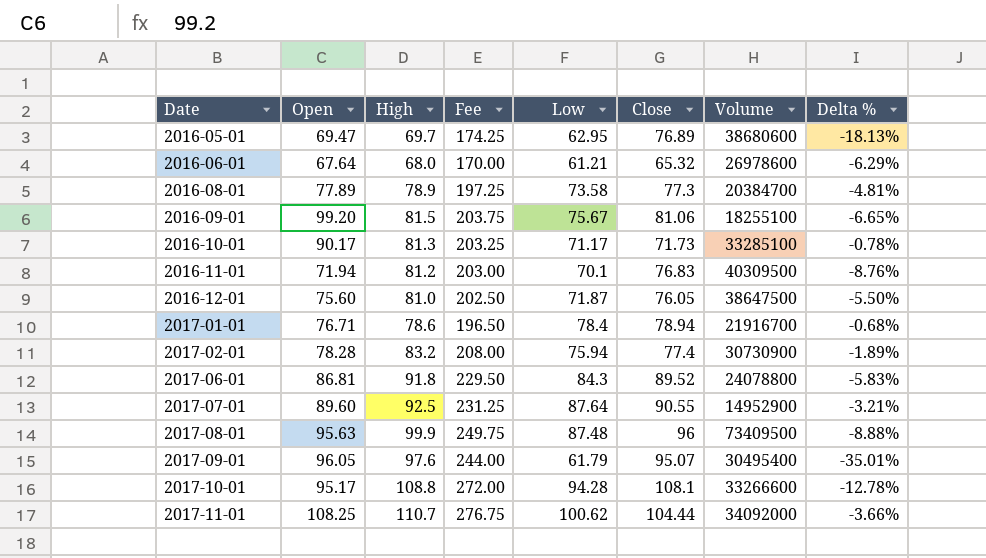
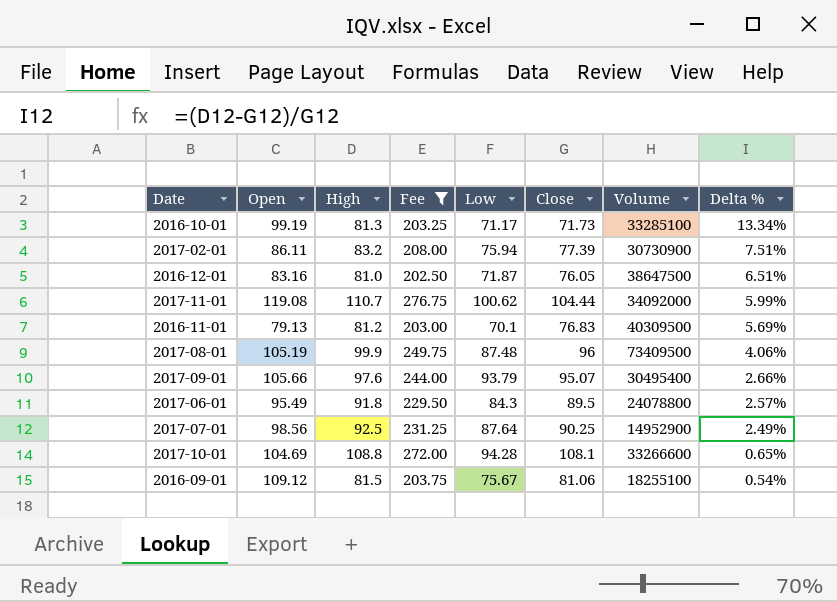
filter: none -> Fee >= 202.50
row order: Date ascending -> Delta % descending
column Delta % | formula: ([Low] - [Close]) / [Close] -> ([High] - [Close]) / [Close]
2016-10-01 | Open: 90.17 -> 99.19
2017-02-01 | Open: 78.28 -> 86.11
2017-02-01 | Close: 77.4 -> 77.39
2016-12-01 | Open: 75.60 -> 83.16
2017-11-01 | Open: 108.25 -> 119.08
2016-11-01 | Open: 71.94 -> 79.13
2017-08-01 | Open: 95.63 -> 105.19
2017-09-01 | Open: 96.05 -> 105.66
2017-09-01 | Low: 61.79 -> 93.79
2017-06-01 | Open: 86.81 -> 95.49
2017-06-01 | Close: 89.52 -> 89.5
2017-07-01 | Open: 89.60 -> 98.56
2017-07-01 | Close: 90.55 -> 90.25
2017-10-01 | Open: 95.17 -> 104.69
2016-09-01 | Open: 99.20 -> 109.12

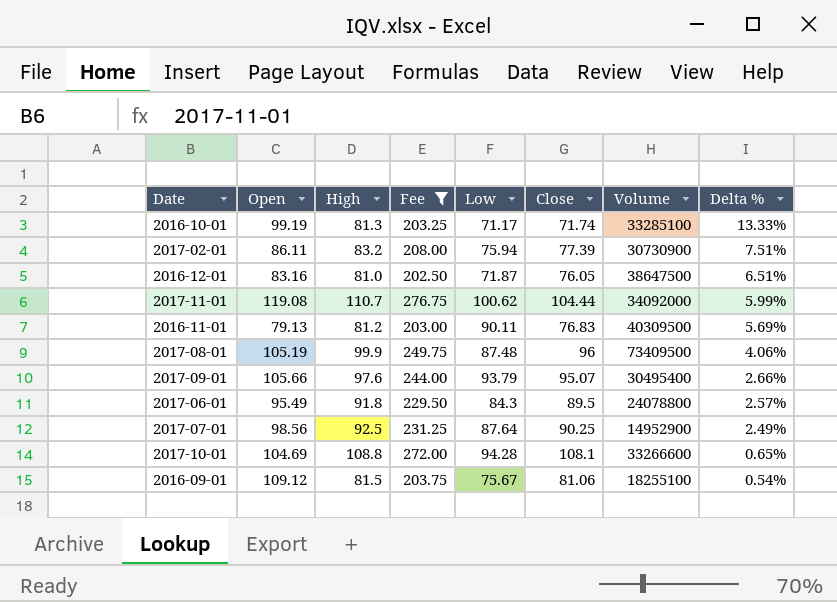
2016-10-01 | Close: 71.73 -> 71.74
2016-10-01 | Delta %: 13.34% -> 13.33%
2016-11-01 | Low: 70.1 -> 90.11

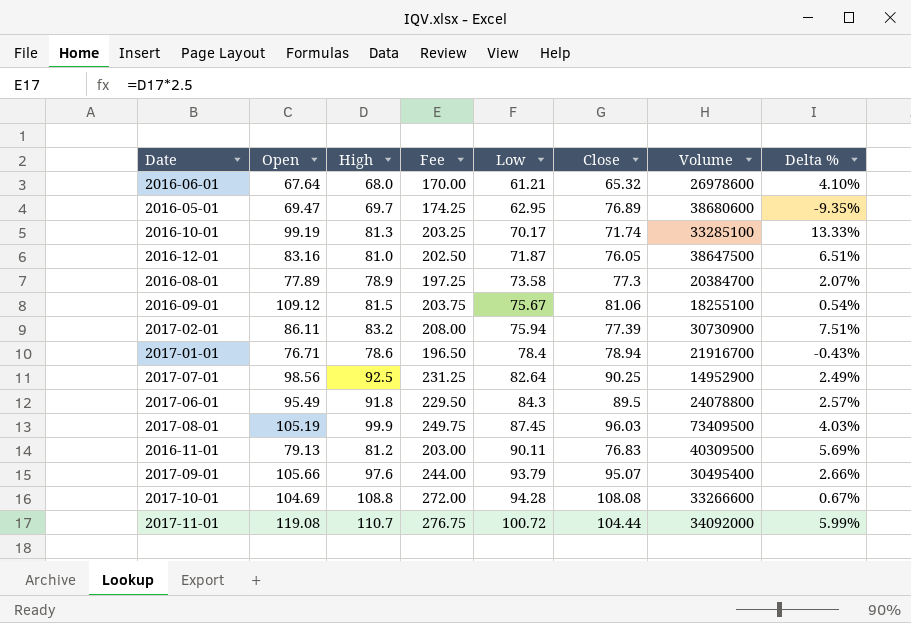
filter: Fee >= 202.50 -> none
row order: Delta % descending -> Low ascending
2016-10-01 | Low: 71.17 -> 70.17
2017-07-01 | Low: 87.64 -> 82.64
2017-08-01 | Low: 87.48 -> 87.45
2017-08-01 | Close: 96 -> 96.03
2017-08-01 | Delta %: 4.06% -> 4.03%
2017-10-01 | Close: 108.1 -> 108.08
2017-10-01 | Delta %: 0.65% -> 0.67%
2017-11-01 | Low: 100.62 -> 100.72

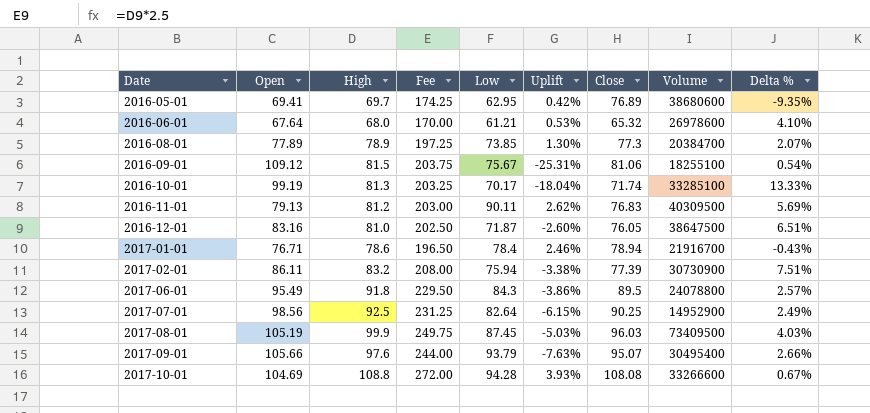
row order: Low ascending -> Date ascending
column Uplift | formula: none -> ([High] - [Open]) / [Open]
row 2017-11-01: 119.08 | 110.7 | 276.75 | 100.72 | 104.44 | 34092000 | 5.99% -> none
2016-05-01 | Open: 69.47 -> 69.41
2016-08-01 | Low: 73.58 -> 73.85

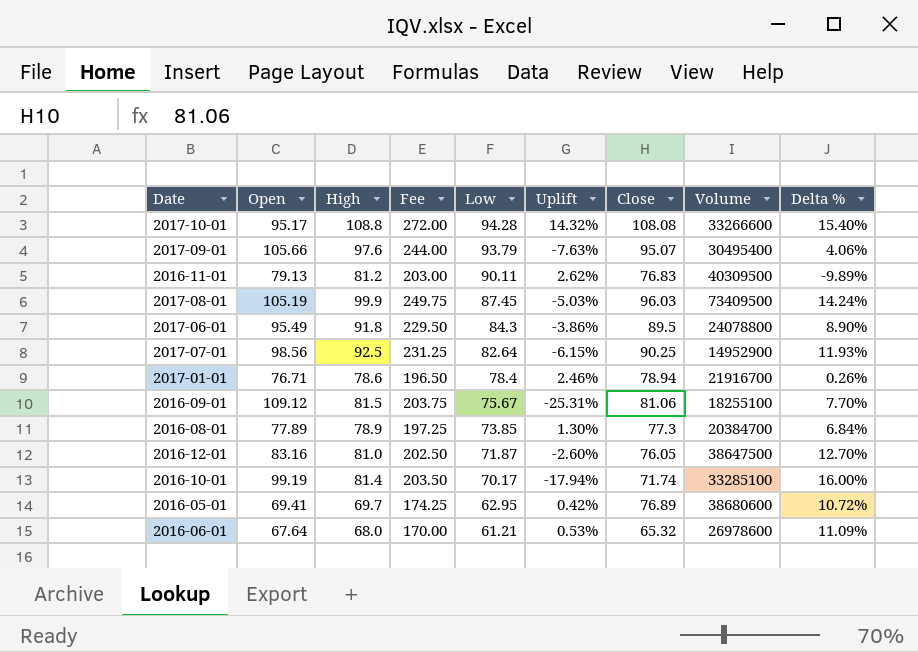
row order: Date ascending -> Low descending
column Delta % | formula: ([High] - [Close]) / [Close] -> ([High] - [Low]) / [Low]
row 2017-02-01: 86.11 | 83.2 | 208.00 | 75.94 | -3.38% | 77.39 | 30730900 | 7.51% -> none
2017-10-01 | Open: 104.69 -> 95.17
2017-10-01 | Uplift: 3.93% -> 14.32%
2016-10-01 | High: 81.3 -> 81.4
2016-10-01 | Fee: 203.25 -> 203.50
2016-10-01 | Uplift: -18.04% -> -17.94%

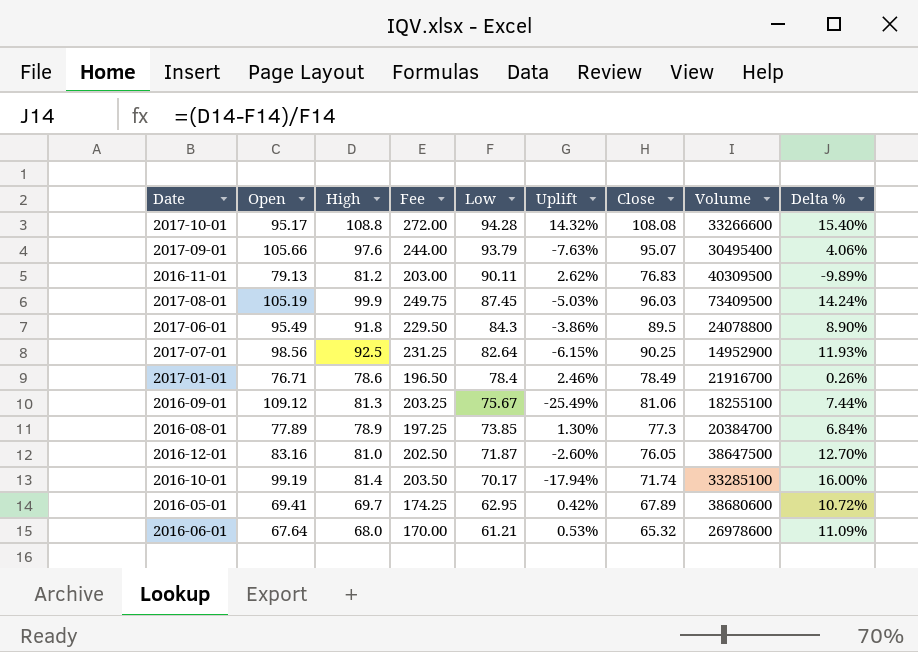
2017-01-01 | Close: 78.94 -> 78.49
2016-09-01 | High: 81.5 -> 81.3
2016-09-01 | Fee: 203.75 -> 203.25
2016-09-01 | Uplift: -25.31% -> -25.49%
2016-09-01 | Delta %: 7.70% -> 7.44%
2016-05-01 | Close: 76.89 -> 67.89

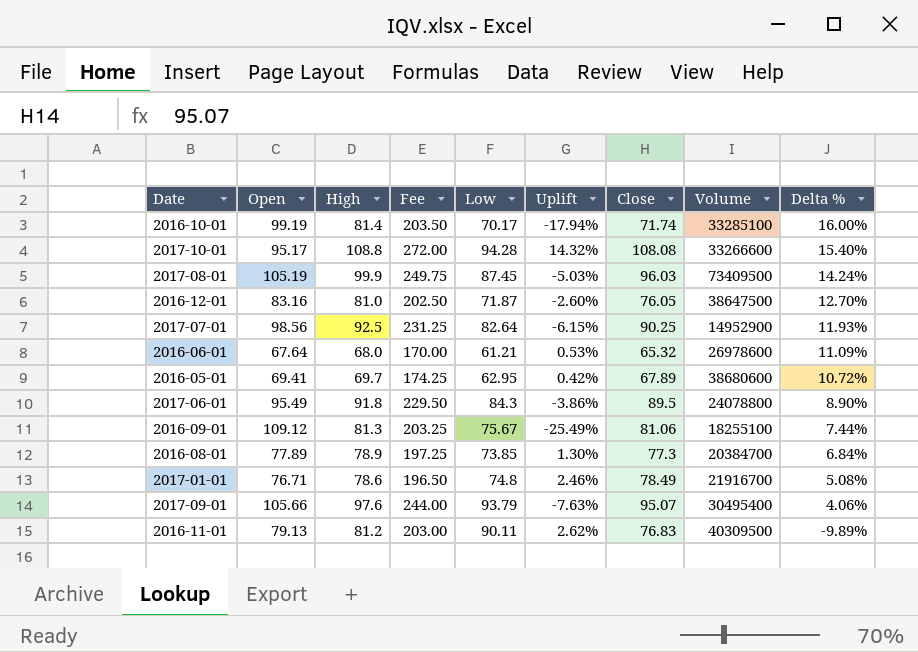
row order: Low descending -> Delta % descending
2017-01-01 | Low: 78.4 -> 74.8
2017-01-01 | Delta %: 0.26% -> 5.08%

